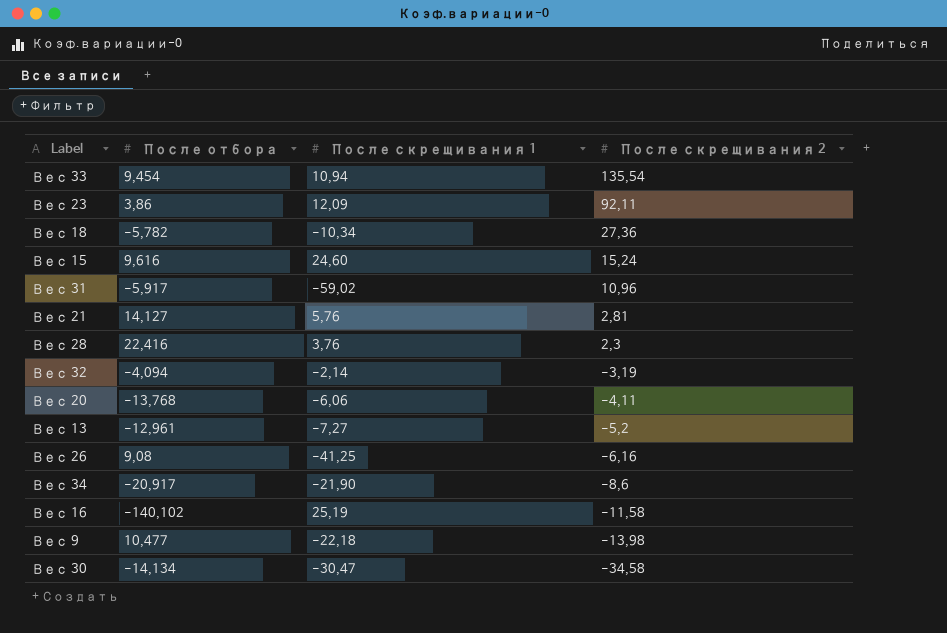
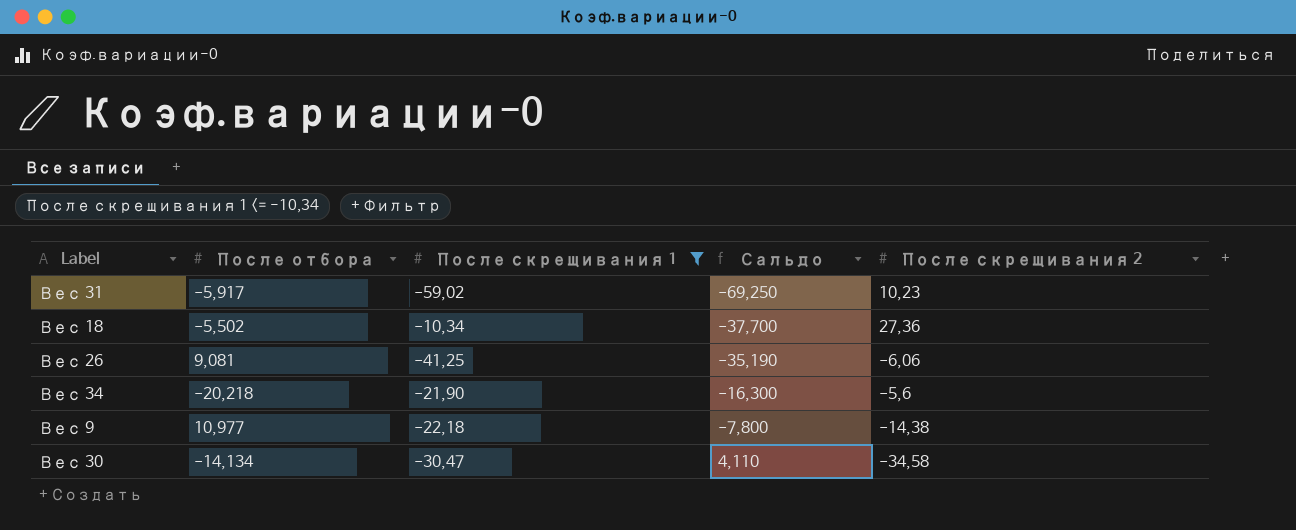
filter: none -> После скрещивания 1 <= -10,34
row order: После скрещивания 2 descending -> Сальдо ascending
column Сальдо | formula: none -> [После скрещивания 1] - [После скрещивания 2]
Вес 31 | После скрещивания 2: 10,96 -> 10,23
Вес 18 | После отбора: -5,782 -> -5,502
Вес 26 | После отбора: 9,08 -> 9,081
Вес 26 | После скрещивания 2: -6,16 -> -6,06
Вес 34 | После отбора: -20,917 -> -20,218
Вес 34 | После скрещивания 2: -8,6 -> -5,6
Вес 9 | После отбора: 10,477 -> 10,977
Вес 9 | После скрещивания 2: -13,98 -> -14,38

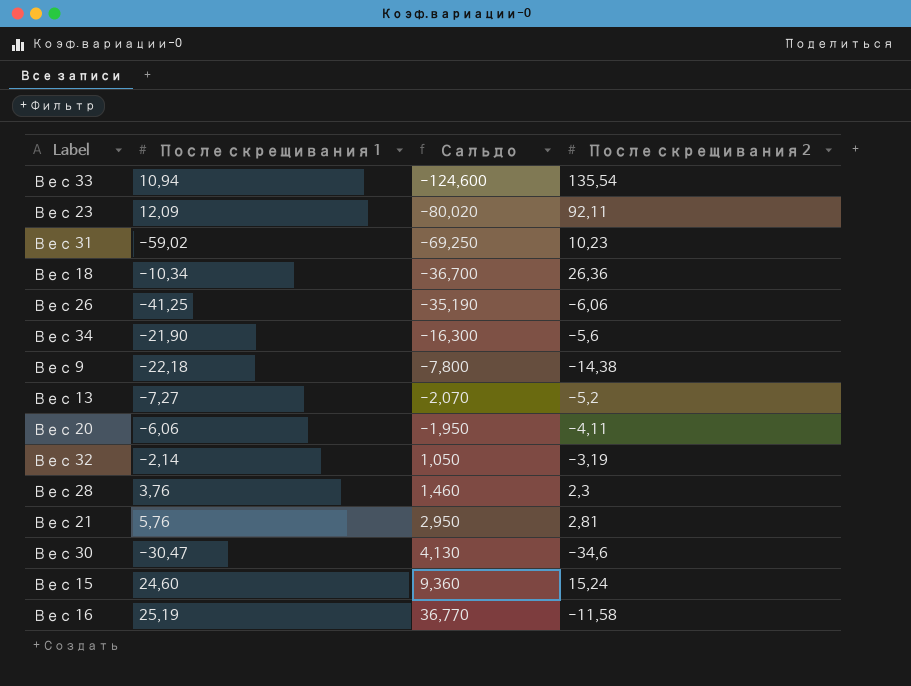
filter: После скрещивания 1 <= -10,34 -> none
column После отбора | position: 2 -> none
Вес 18 | Сальдо: -37,700 -> -36,700
Вес 18 | После скрещивания 2: 27,36 -> 26,36
Вес 30 | Сальдо: 4,110 -> 4,130
Вес 30 | После скрещивания 2: -34,58 -> -34,6

